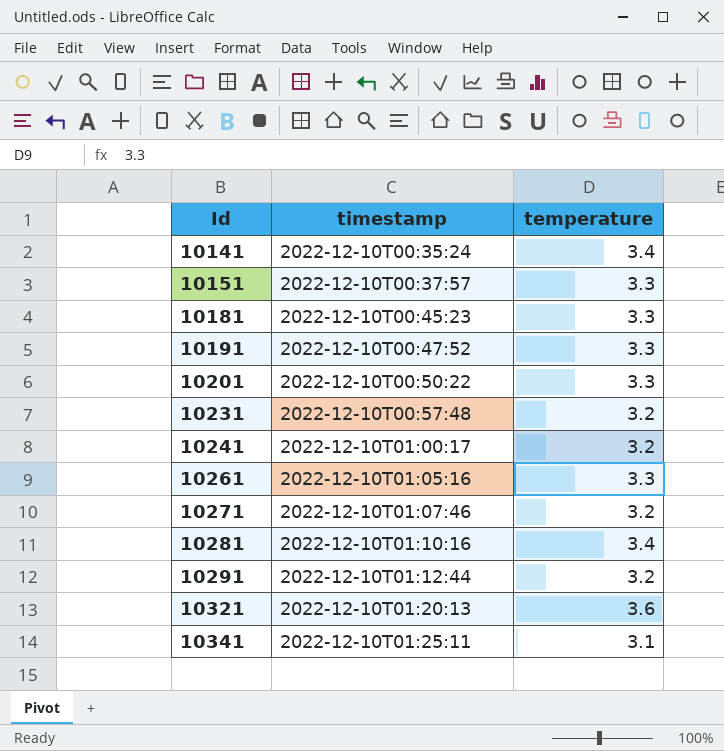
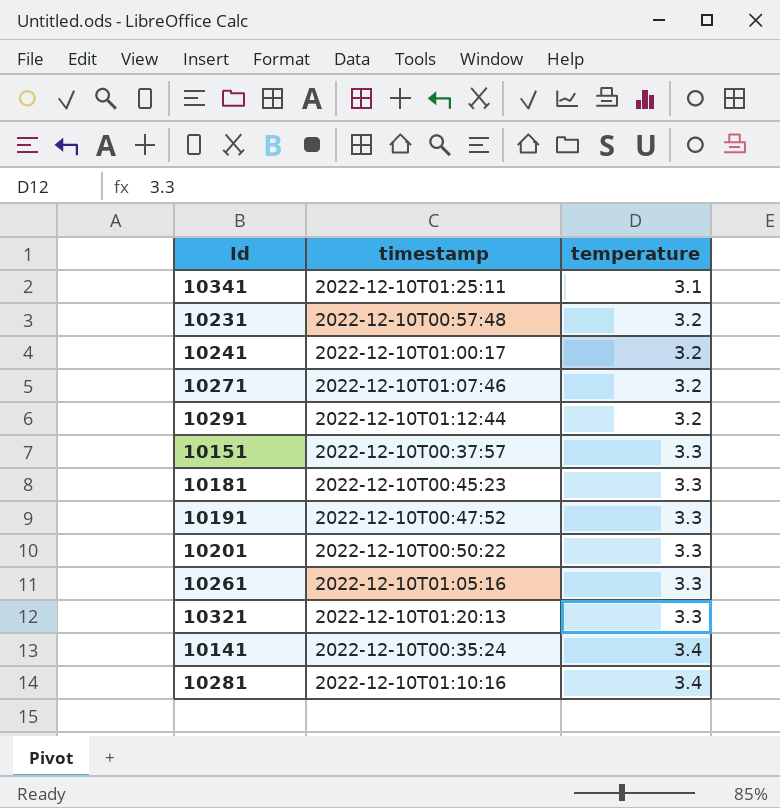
row order: Id ascending -> temperature ascending
10321 | temperature: 3.6 -> 3.3

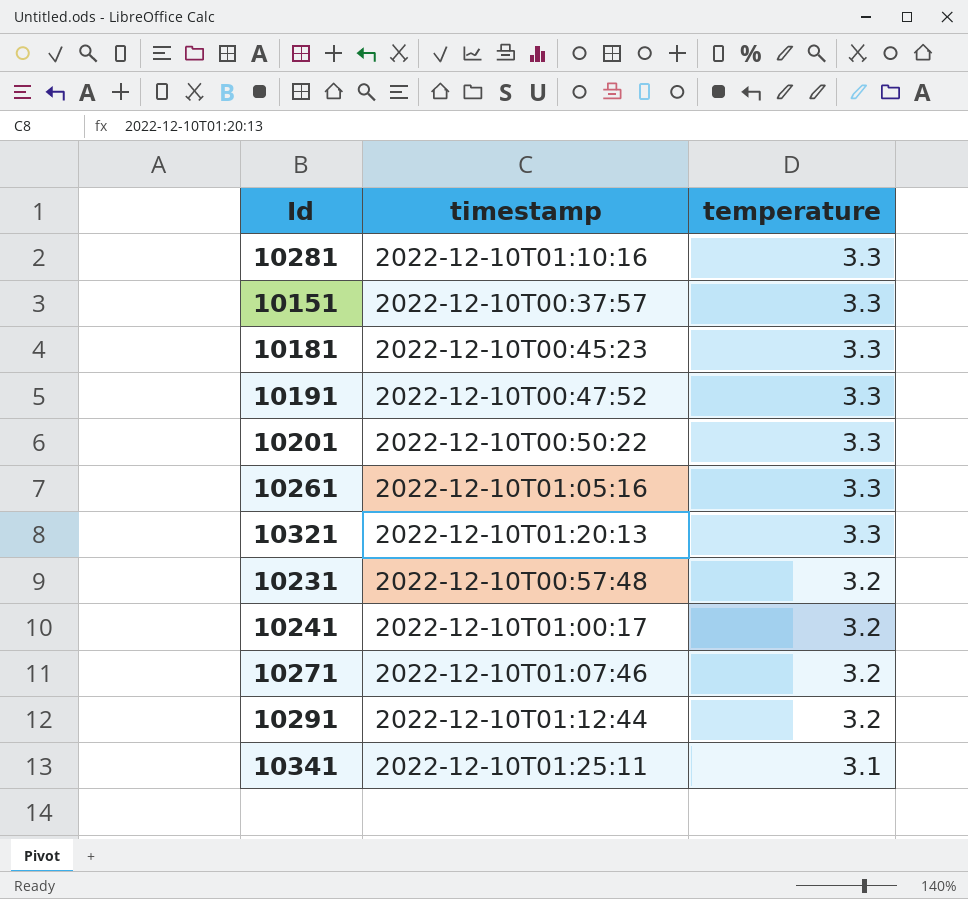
row order: temperature ascending -> temperature descending
row 10141: 2022-12-10T00:35:24 | 3.4 -> none
10281 | temperature: 3.4 -> 3.3

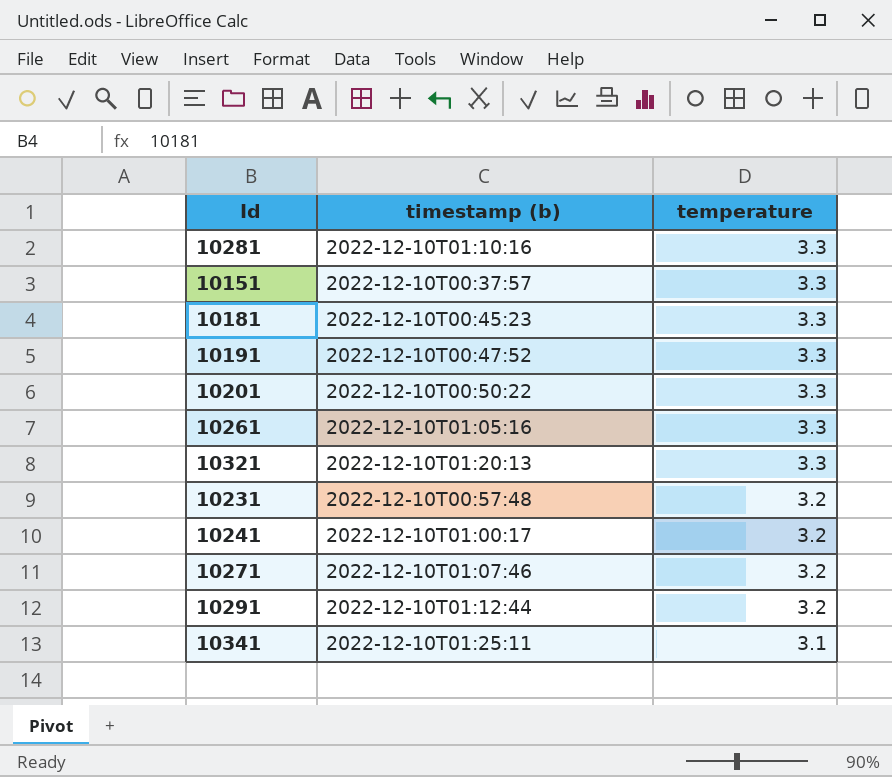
column name: timestamp -> timestamp (b)

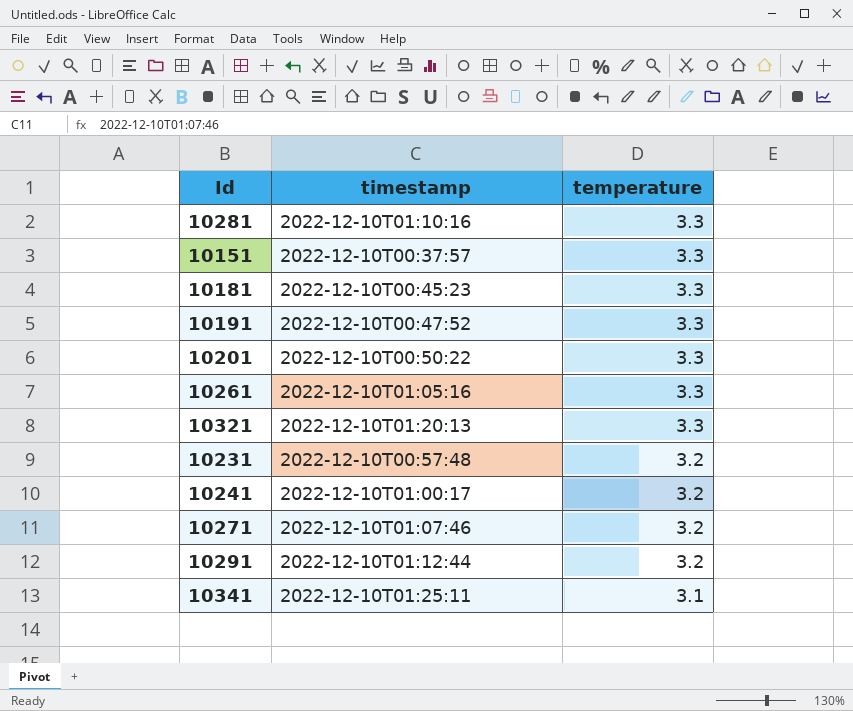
column name: timestamp (b) -> timestamp

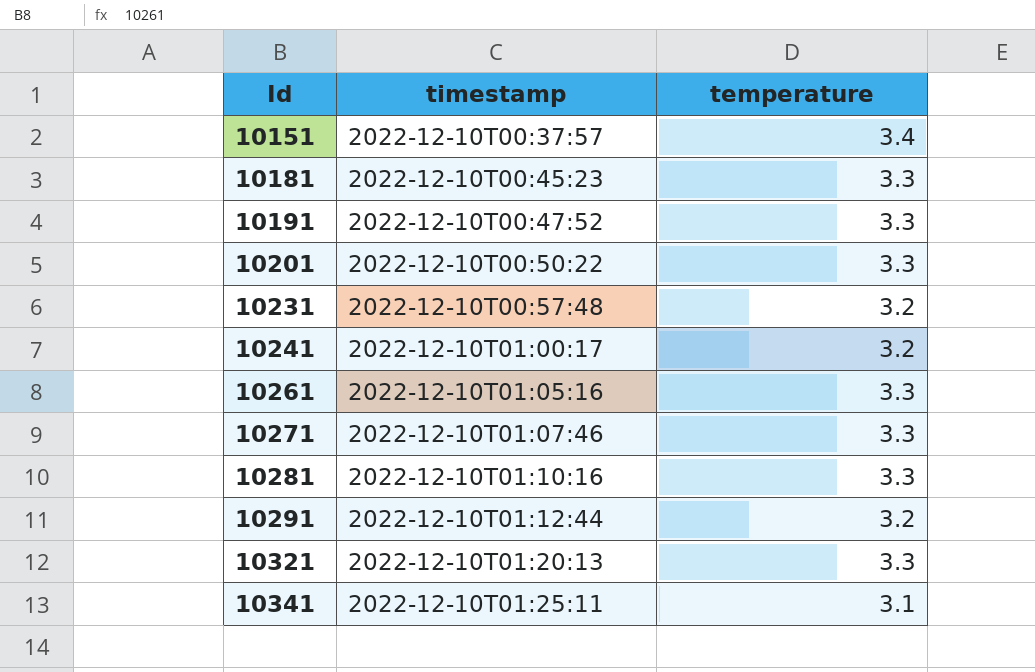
row order: temperature descending -> Id ascending
10151 | temperature: 3.3 -> 3.4
10271 | temperature: 3.2 -> 3.3

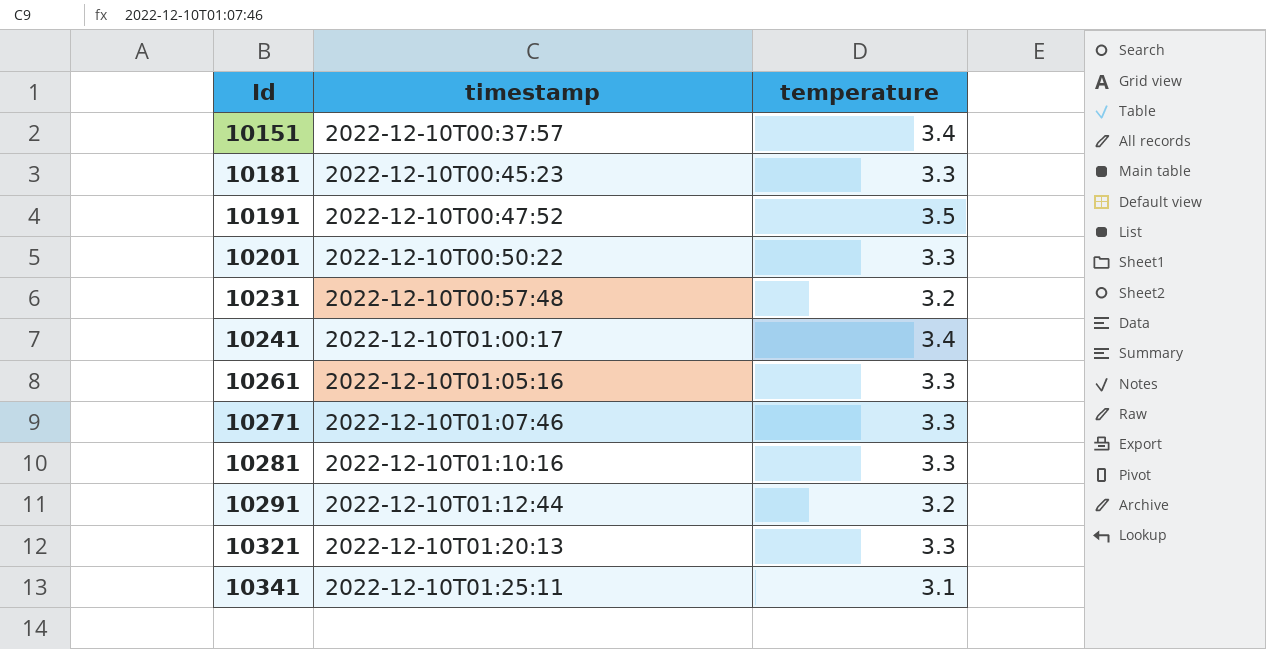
10191 | temperature: 3.3 -> 3.5
10241 | temperature: 3.2 -> 3.4

